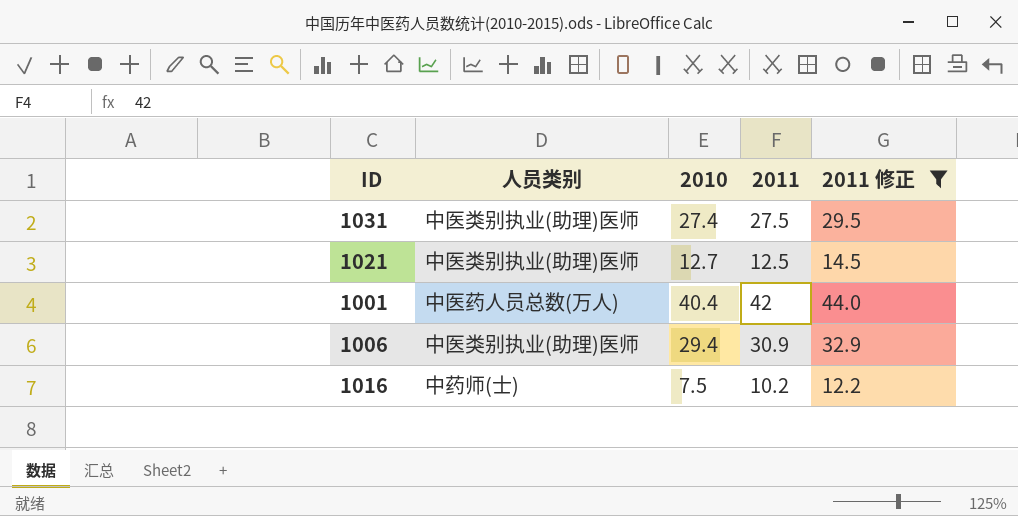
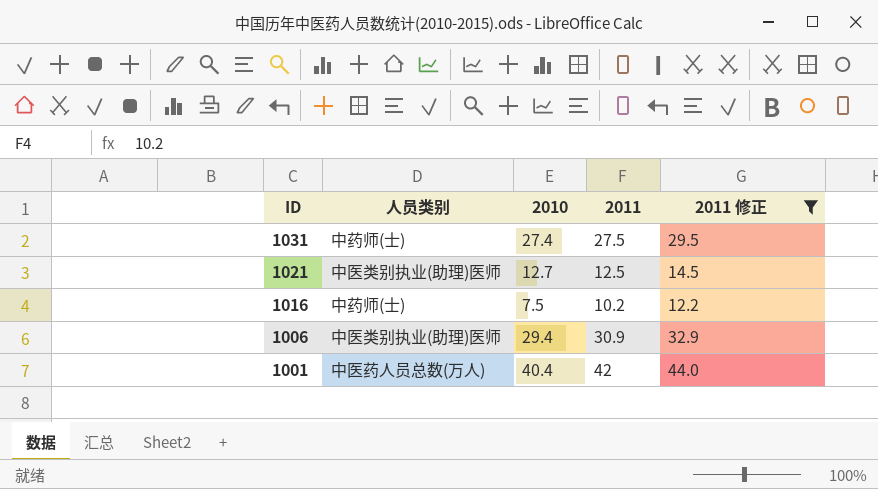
row order: none -> ID descending
1031 | 人员类别: 中医类别执业(助理)医师 -> 中药师(士)

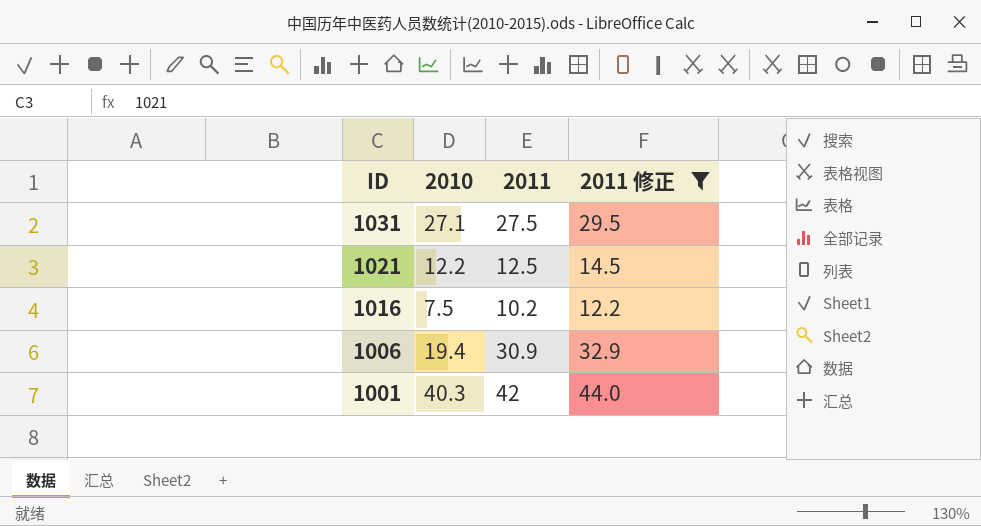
column 人员类别 | position: 2 -> none
1031 | 2010: 27.4 -> 27.1
1021 | 2010: 12.7 -> 12.2
1006 | 2010: 29.4 -> 19.4
1001 | 2010: 40.4 -> 40.3

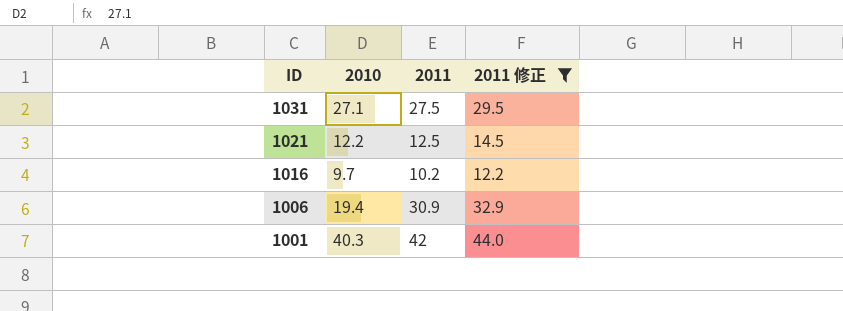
1016 | 2010: 7.5 -> 9.7

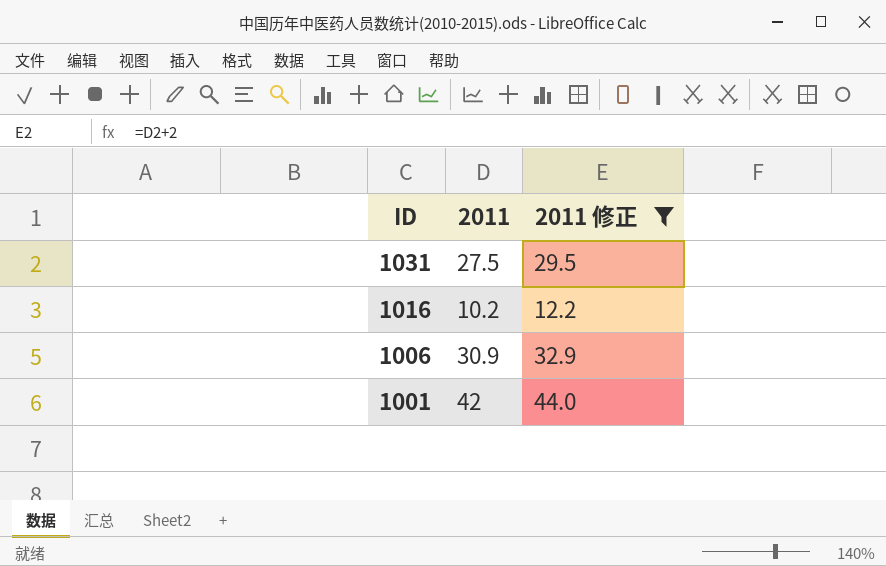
column 2010 | position: 2 -> none
row 1021: 12.2 | 12.5 | 14.5 -> none

